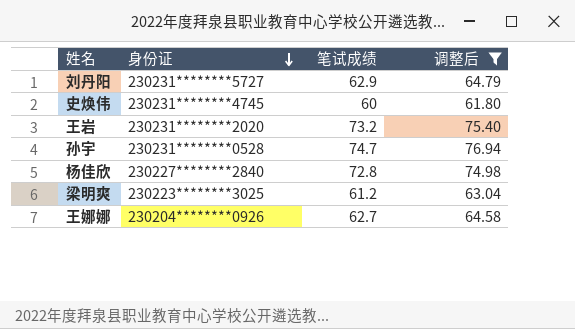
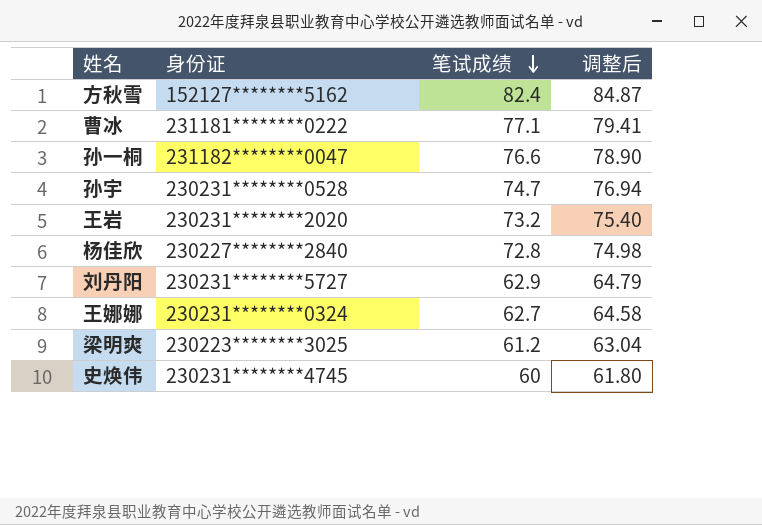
filter: 调整后 <= 76.94 -> none
row order: 身份证 descending -> 笔试成绩 descending
王娜娜 | 身份证: 230204********0926 -> 230231********0324

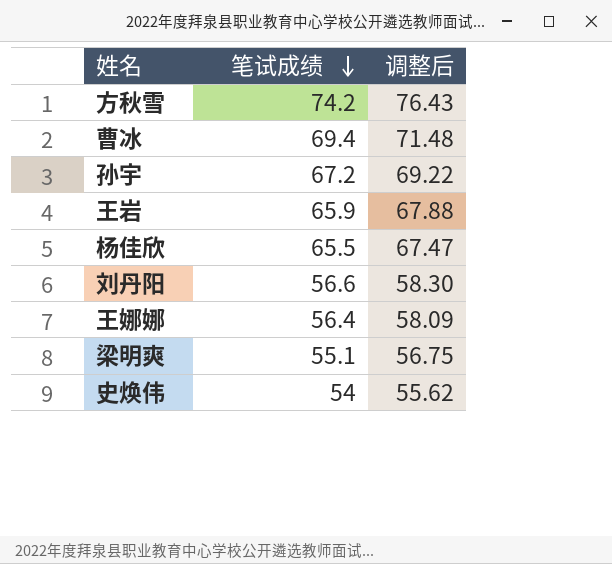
column 身份证 | position: 2 -> none
row 孙一桐: 231182********0047 | 76.6 | 78.90 -> none
方秋雪 | 笔试成绩: 82.4 -> 74.2
方秋雪 | 调整后: 84.87 -> 76.43
曹冰 | 笔试成绩: 77.1 -> 69.4
曹冰 | 调整后: 79.41 -> 71.48
孙宇 | 笔试成绩: 74.7 -> 67.2
孙宇 | 调整后: 76.94 -> 69.22
王岩 | 笔试成绩: 73.2 -> 65.9
王岩 | 调整后: 75.40 -> 67.88
杨佳欣 | 笔试成绩: 72.8 -> 65.5
杨佳欣 | 调整后: 74.98 -> 67.47
刘丹阳 | 笔试成绩: 62.9 -> 56.6
刘丹阳 | 调整后: 64.79 -> 58.30
王娜娜 | 笔试成绩: 62.7 -> 56.4
王娜娜 | 调整后: 64.58 -> 58.09
梁明爽 | 笔试成绩: 61.2 -> 55.1
梁明爽 | 调整后: 63.04 -> 56.75
史焕伟 | 笔试成绩: 60 -> 54
史焕伟 | 调整后: 61.80 -> 55.62

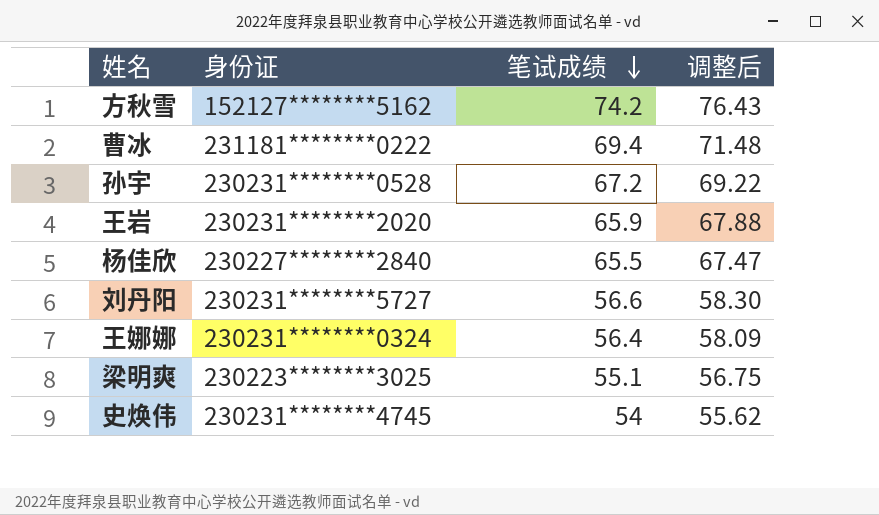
column 身份证 | position: none -> 2

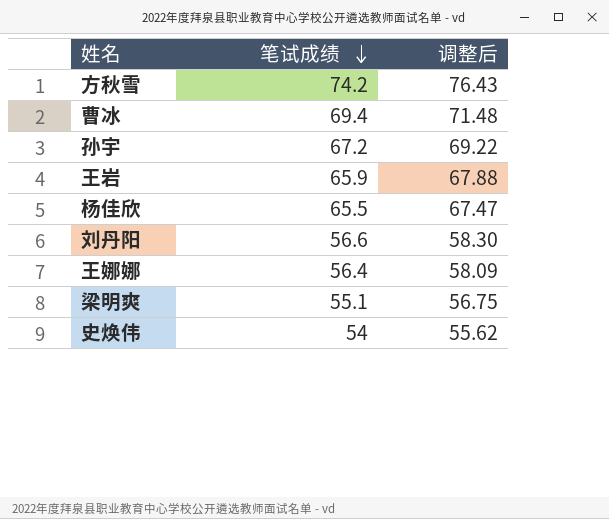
column 身份证 | position: 2 -> none

